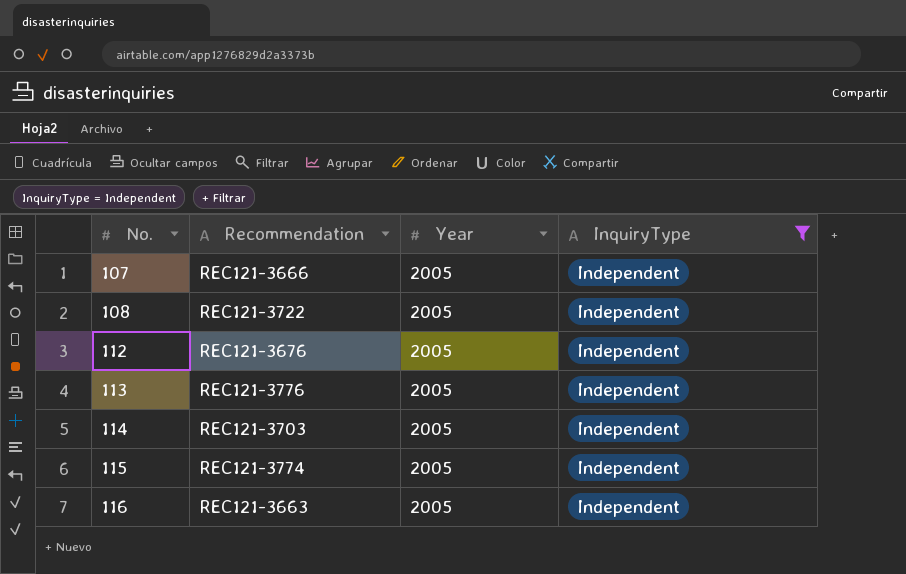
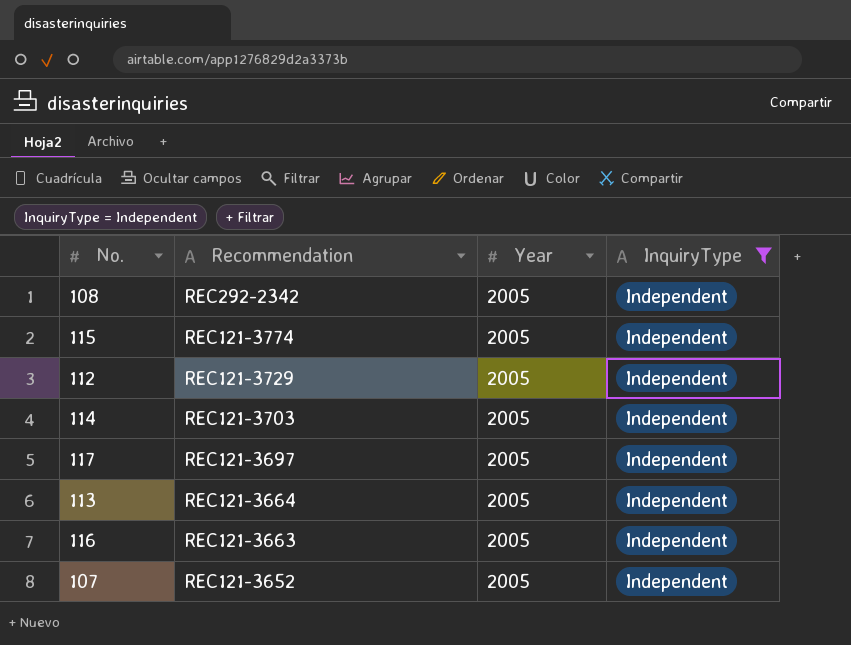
row order: No. ascending -> Recommendation descending
108 | Recommendation: REC121-3722 -> REC292-2342
112 | Recommendation: REC121-3676 -> REC121-3729
row 117: none -> REC121-3697 | 2005 | Independent
113 | Recommendation: REC121-3776 -> REC121-3664
107 | Recommendation: REC121-3666 -> REC121-3652

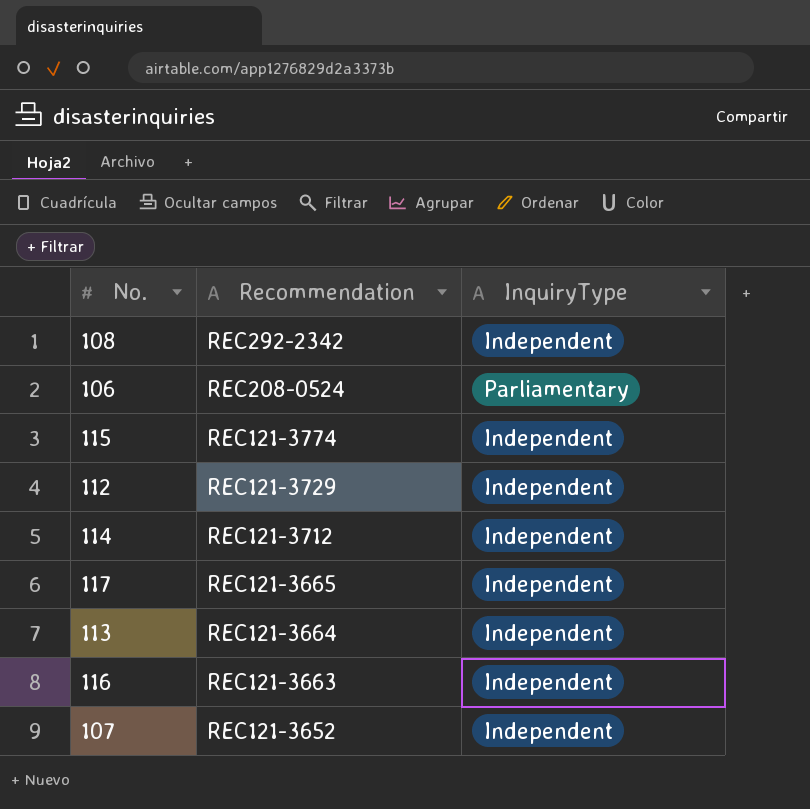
filter: InquiryType = Independent -> none
column Year | position: 3 -> none
114 | Recommendation: REC121-3703 -> REC121-3712
117 | Recommendation: REC121-3697 -> REC121-3665

